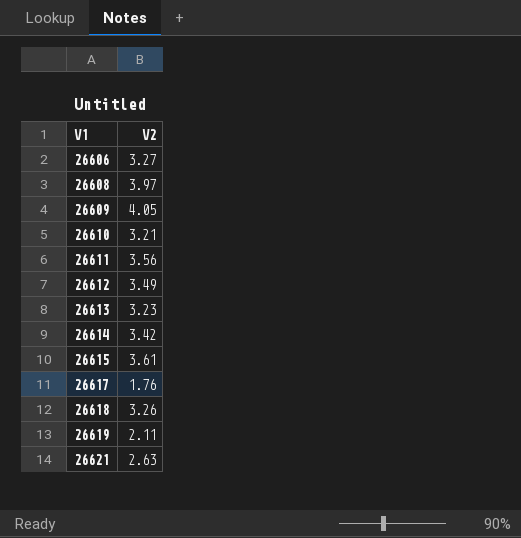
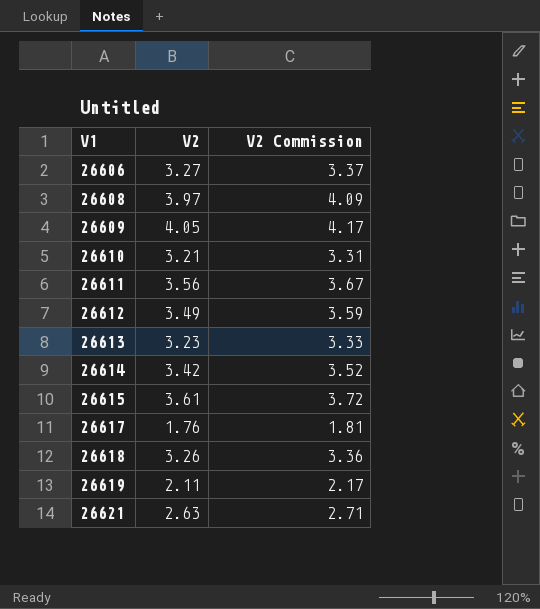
column V2 Commission | formula: none -> [V2] * 1.03

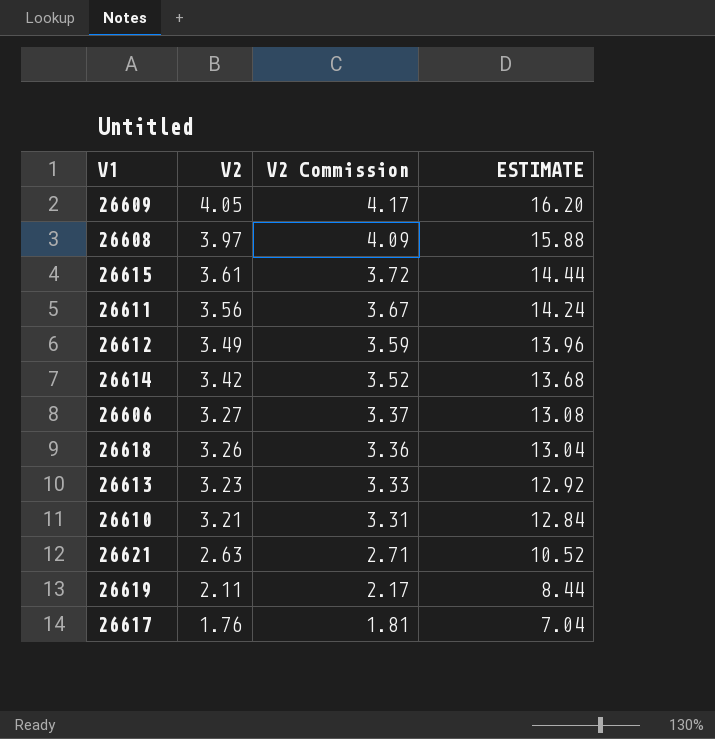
row order: V1 ascending -> V2 descending
column ESTIMATE | formula: none -> [V2] * 4

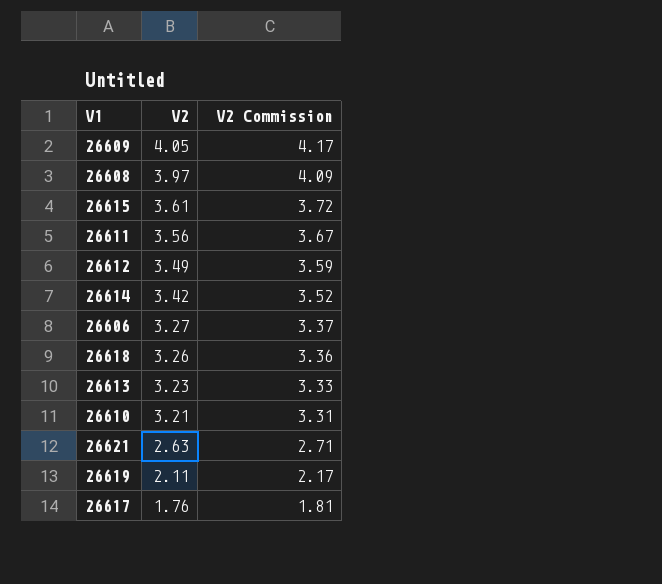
column ESTIMATE | formula: [V2] * 4 -> none

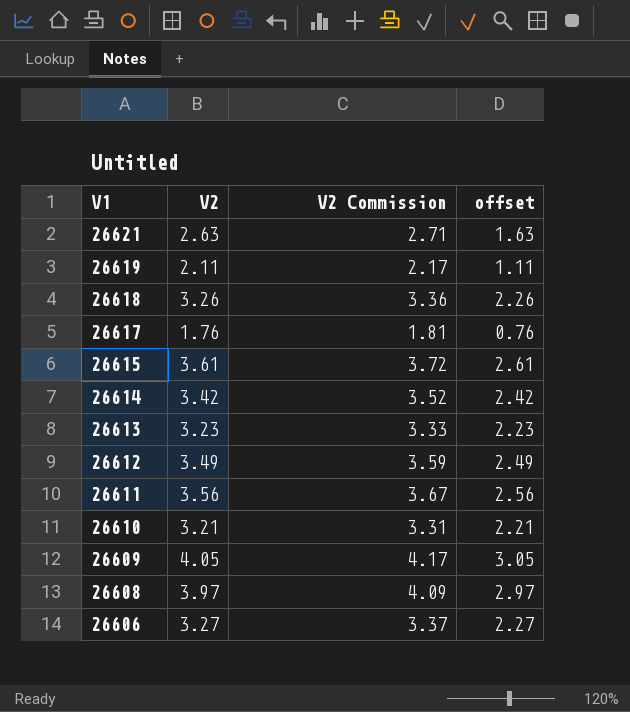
row order: V2 descending -> V1 descending
column offset | formula: none -> [V2] - 1

